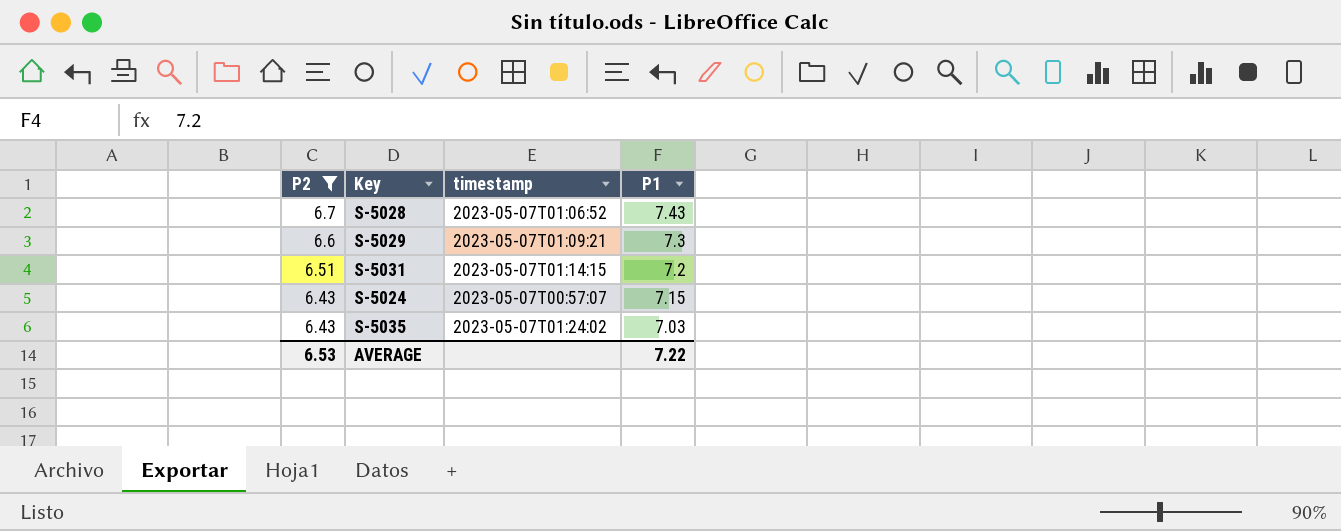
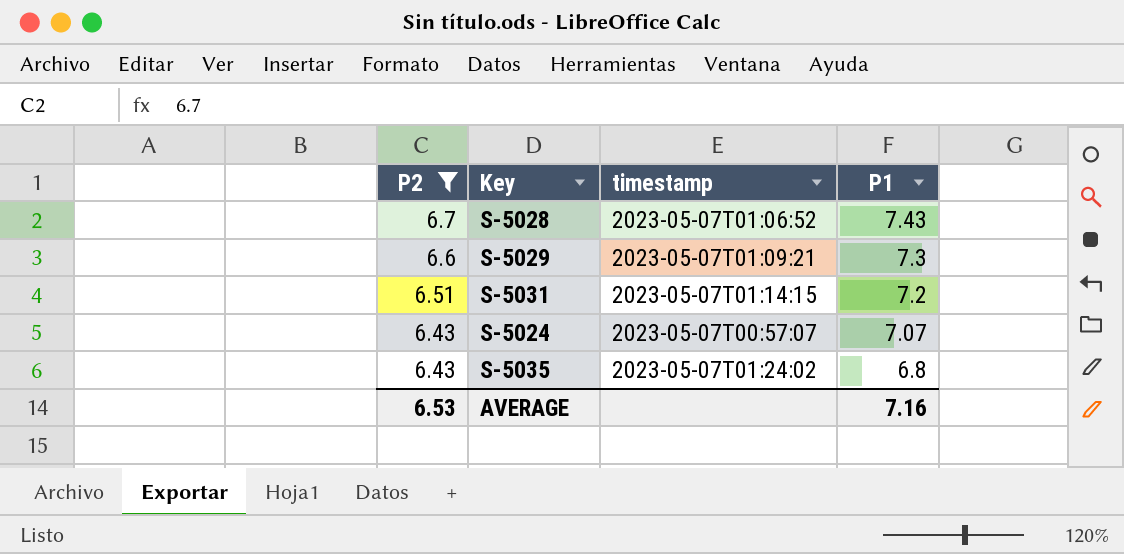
S-5024 | P1: 7.15 -> 7.07
S-5035 | P1: 7.03 -> 6.8
AVERAGE | P1: 7.22 -> 7.16

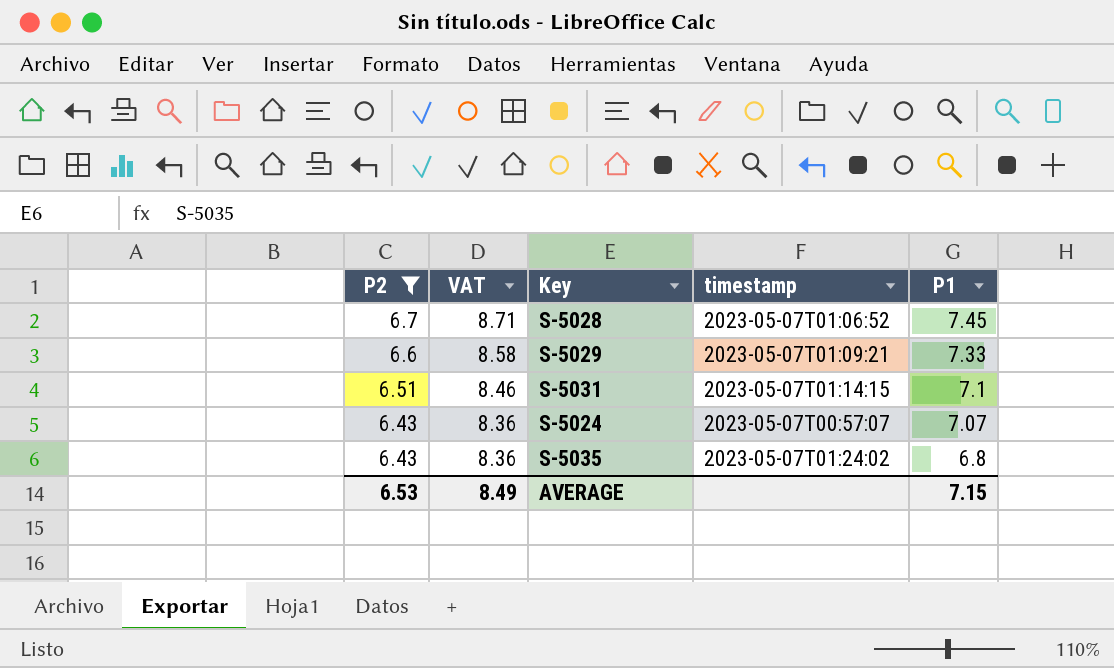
column VAT | formula: none -> [P2] * 1.3
S-5028 | P1: 7.43 -> 7.45
S-5029 | P1: 7.3 -> 7.33
S-5031 | P1: 7.2 -> 7.1
AVERAGE | P1: 7.16 -> 7.15

